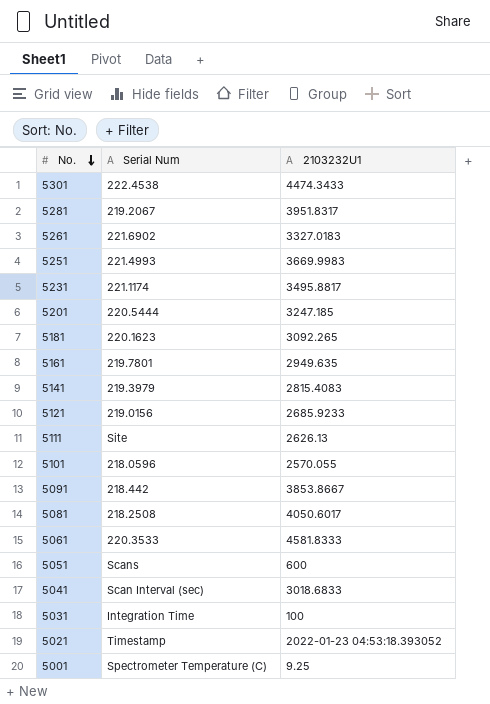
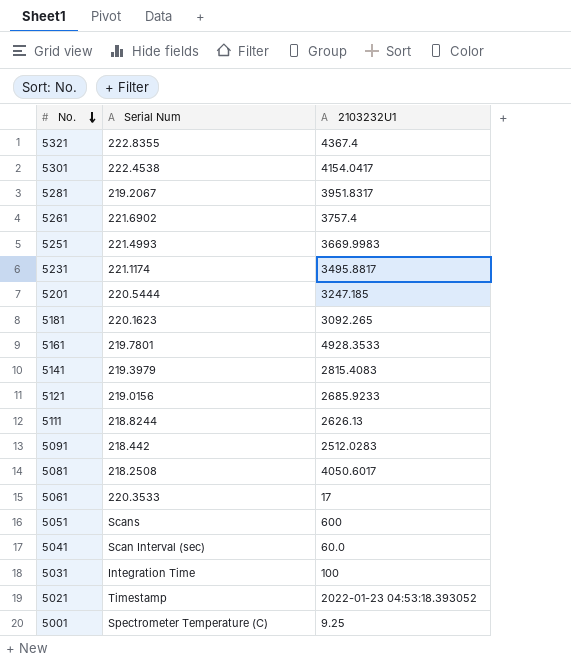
row 5101: 218.0596 | 2570.055 -> none
row 5321: none -> 222.8355 | 4367.4
5301 | 2103232U1: 4474.3433 -> 4154.0417
5261 | 2103232U1: 3327.0183 -> 3757.4
5161 | 2103232U1: 2949.635 -> 4928.3533
5111 | Serial Num: Site -> 218.8244
5091 | 2103232U1: 3853.8667 -> 2512.0283
5061 | 2103232U1: 4581.8333 -> 17
5041 | 2103232U1: 3018.6833 -> 60.0

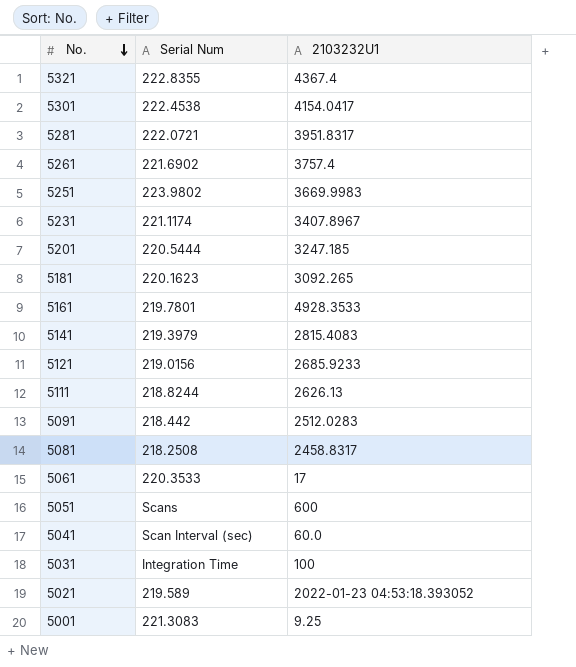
5281 | Serial Num: 219.2067 -> 222.0721
5251 | Serial Num: 221.4993 -> 223.9802
5231 | 2103232U1: 3495.8817 -> 3407.8967
5081 | 2103232U1: 4050.6017 -> 2458.8317
5021 | Serial Num: Timestamp -> 219.589
5001 | Serial Num: Spectrometer Temperature (C) -> 221.3083

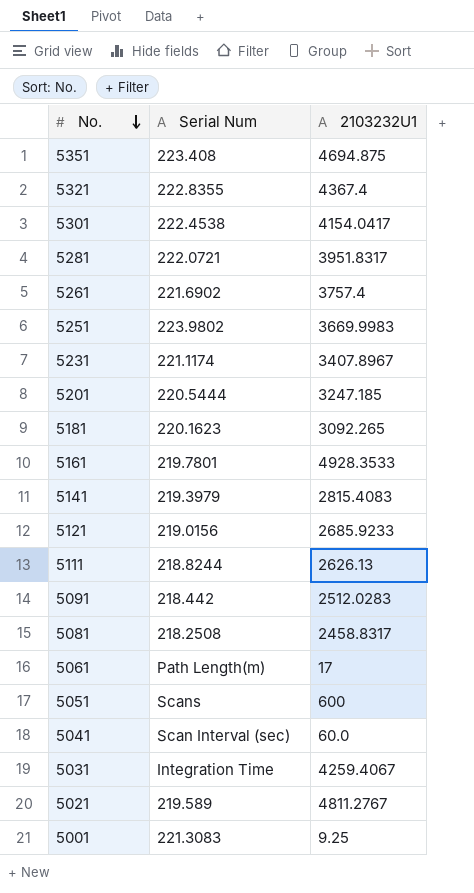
row 5351: none -> 223.408 | 4694.875
5061 | Serial Num: 220.3533 -> Path Length(m)
5031 | 2103232U1: 100 -> 4259.4067
5021 | 2103232U1: 2022-01-23 04:53:18.393052 -> 4811.2767

